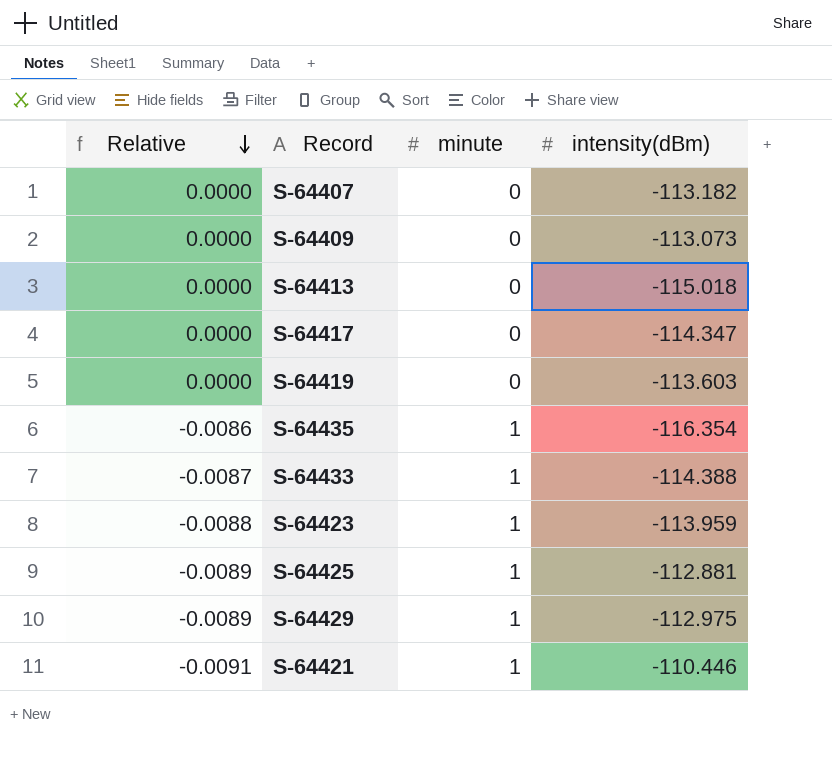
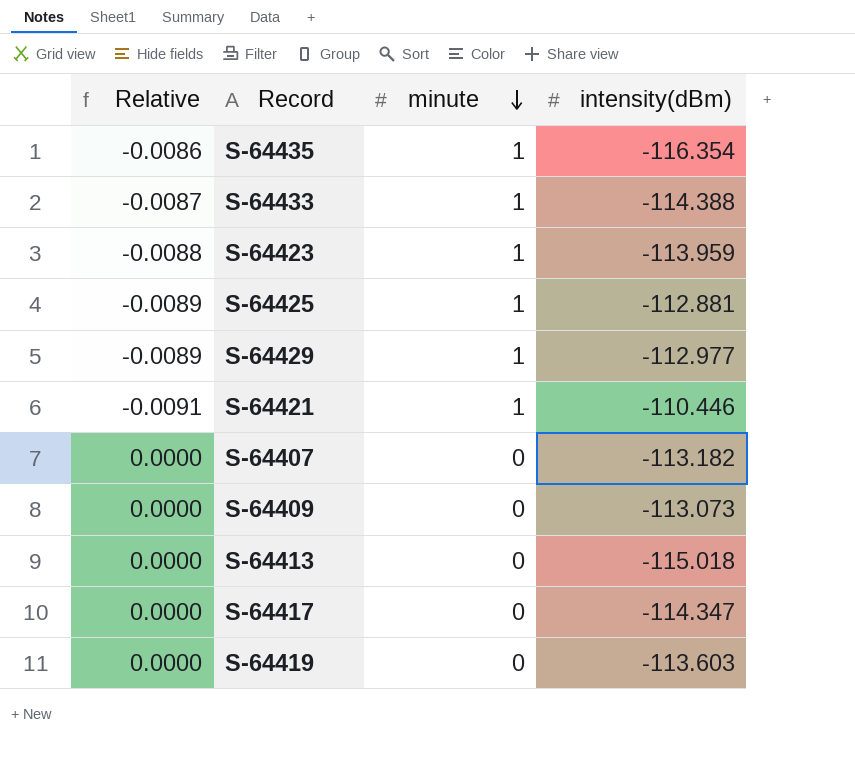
row order: Relative descending -> minute descending
S-64429 | intensity(dBm): -112.975 -> -112.977

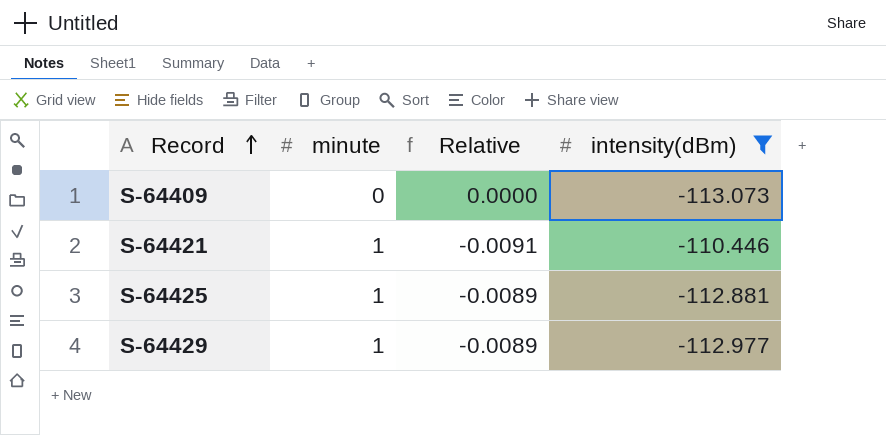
filter: none -> intensity(dBm) >= -113.073
row order: minute descending -> Record ascending
column Relative | position: 1 -> 3

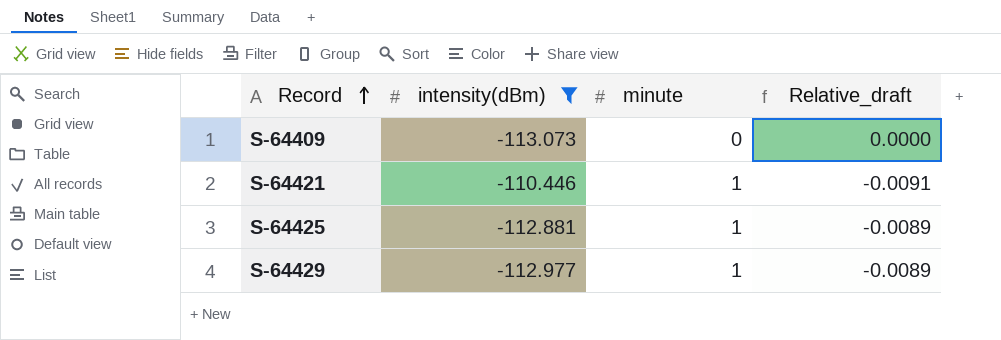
column intensity(dBm) | position: 4 -> 2
column name: Relative -> Relative_draft

